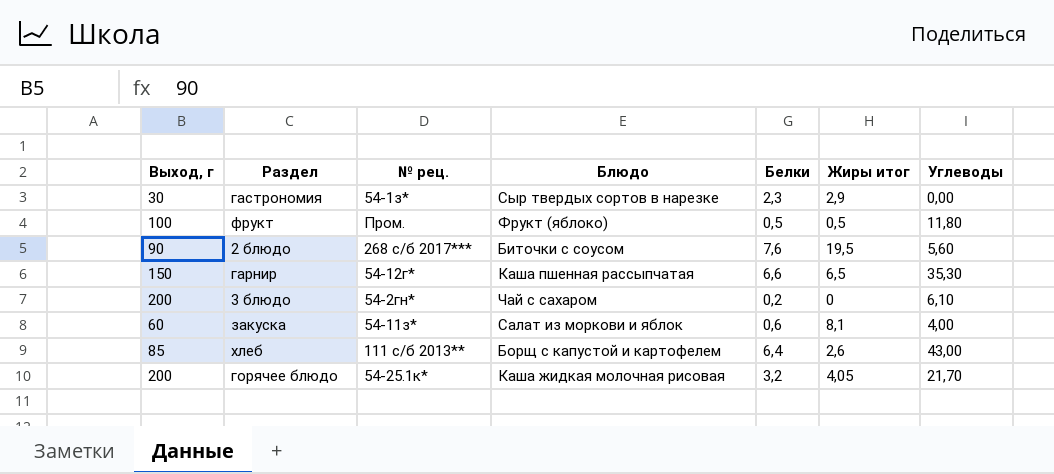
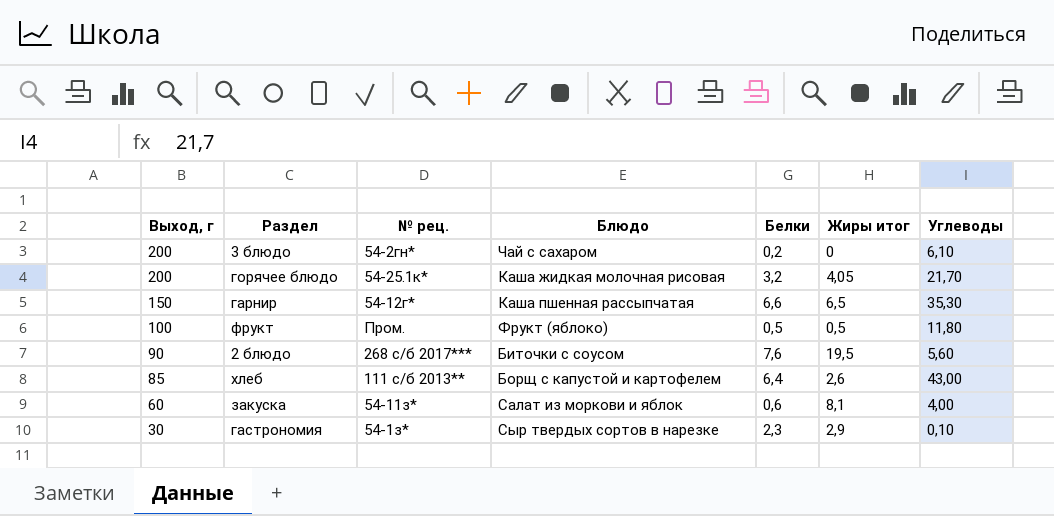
row order: none -> Выход, г descending
гастрономия | Углеводы: 0,00 -> 0,10

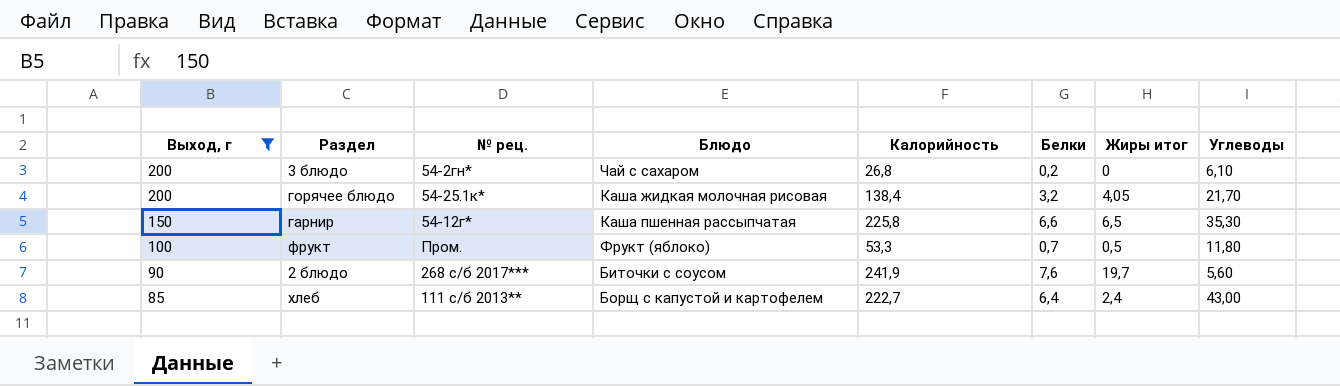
filter: none -> Выход, г >= 85
column Калорийность | position: none -> 5
фрукт | Белки: 0,5 -> 0,7
2 блюдо | Жиры итог: 19,5 -> 19,7
хлеб | Жиры итог: 2,6 -> 2,4

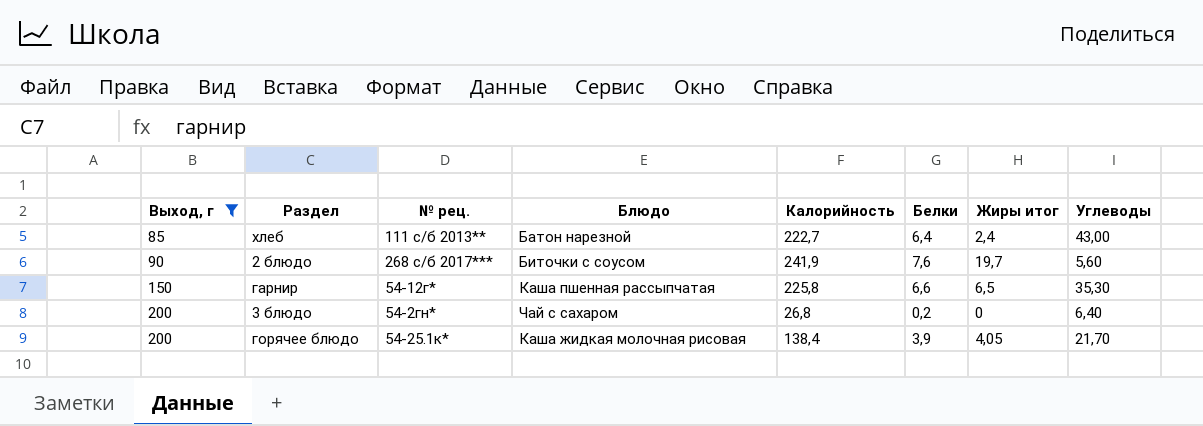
row order: Выход, г descending -> Выход, г ascending
row фрукт: 100 | Пром. | Фрукт (яблоко) | 53,3 | 0,7 | 0,5 | 11,80 -> none
хлеб | Блюдо: Борщ с капустой и картофелем -> Батон нарезной
3 блюдо | Углеводы: 6,10 -> 6,40
горячее блюдо | Белки: 3,2 -> 3,9

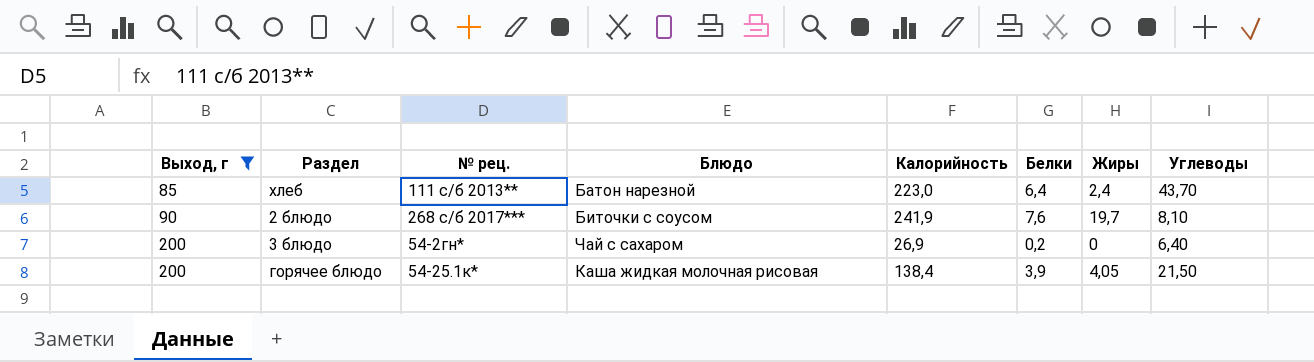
column name: Жиры итог -> Жиры
row гарнир: 150 | 54-12г* | Каша пшенная рассыпчатая | 225,8 | 6,6 | 6,5 | 35,30 -> none
хлеб | Калорийность: 222,7 -> 223,0
хлеб | Углеводы: 43,00 -> 43,70
2 блюдо | Углеводы: 5,60 -> 8,10
3 блюдо | Калорийность: 26,8 -> 26,9
горячее блюдо | Углеводы: 21,70 -> 21,50

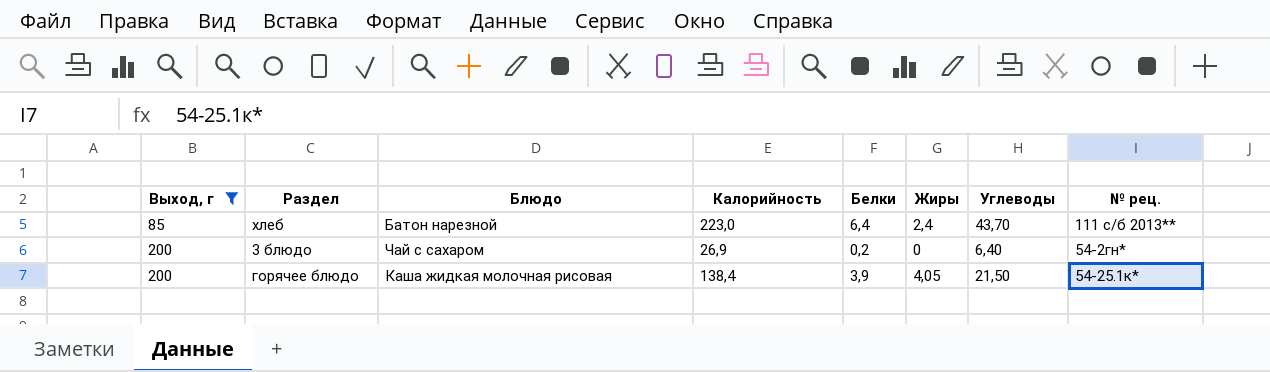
column № рец. | position: 3 -> 8
row 2 блюдо: 90 | 268 с/б 2017*** | Биточки с соусом | 241,9 | 7,6 | 19,7 | 8,10 -> none

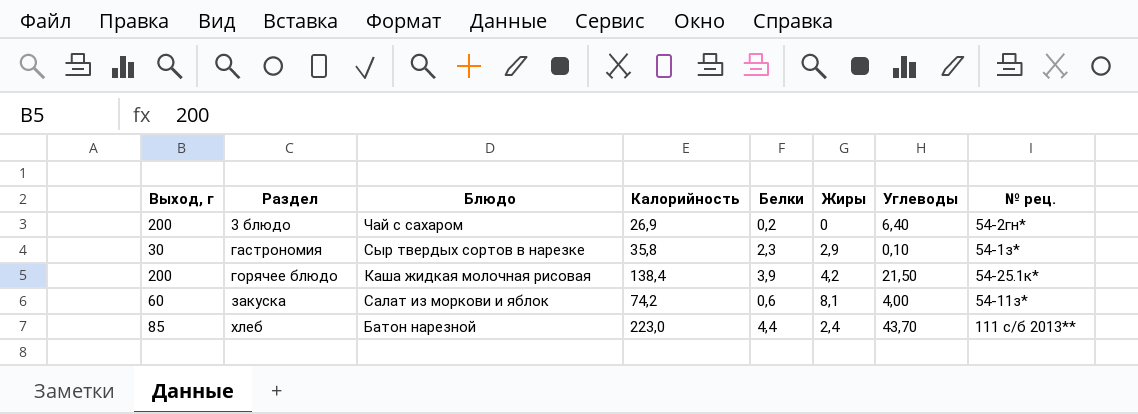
filter: Выход, г >= 85 -> none
row order: Выход, г ascending -> Раздел ascending
горячее блюдо | Жиры: 4,05 -> 4,2
хлеб | Белки: 6,4 -> 4,4

